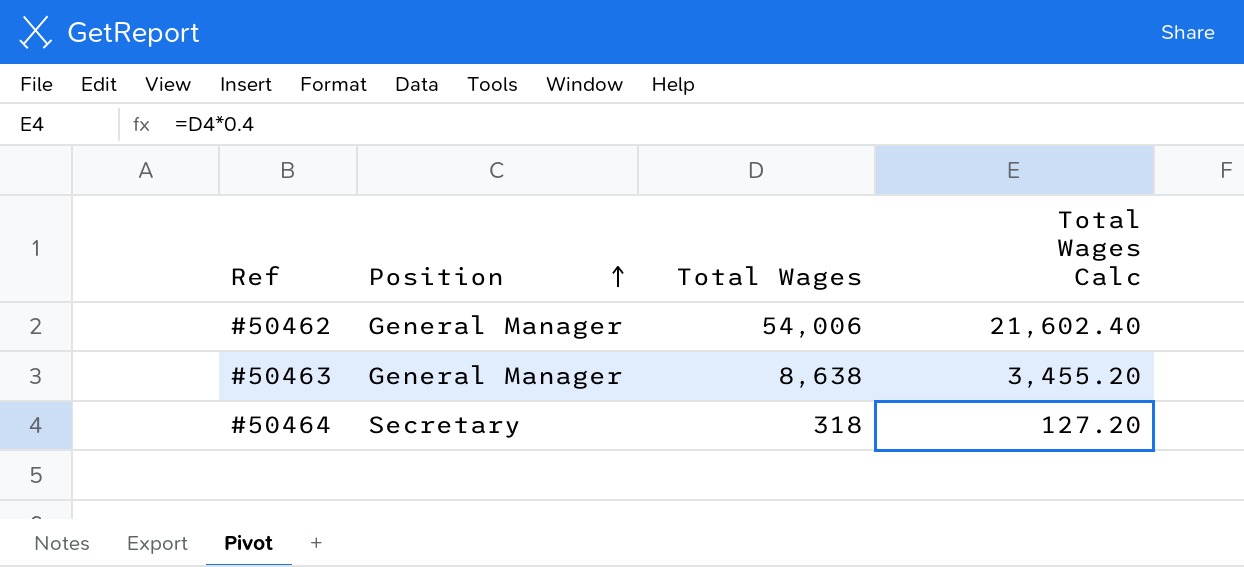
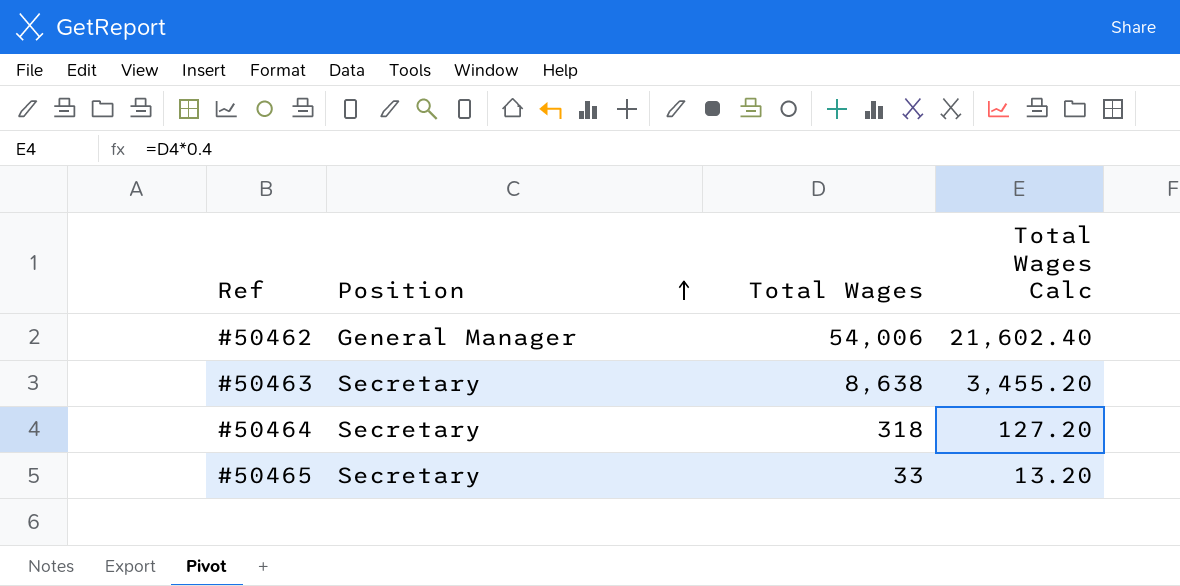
#50463 | Position: General Manager -> Secretary
row #50465: none -> Secretary | 33 | 13.20

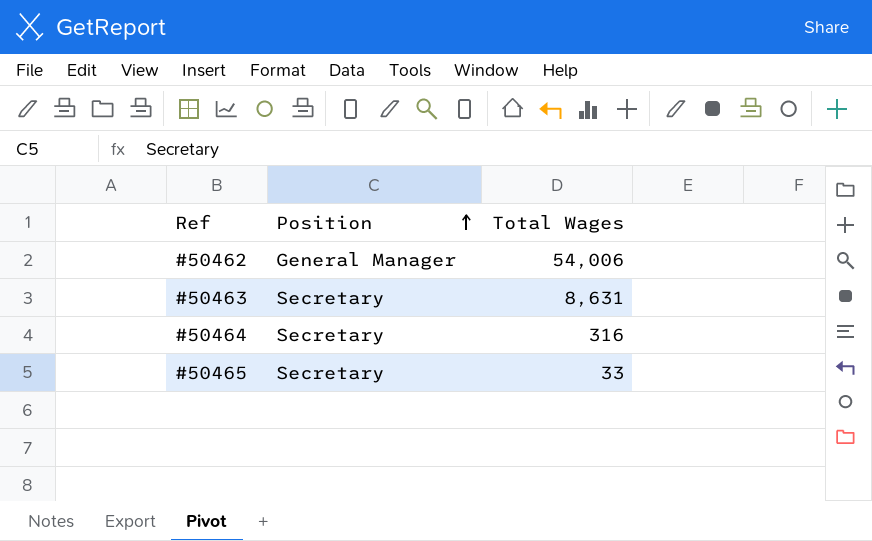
column Total Wages Calc | formula: [Total Wages] * 0.4 -> none
#50463 | Total Wages: 8,638 -> 8,631
#50464 | Total Wages: 318 -> 316

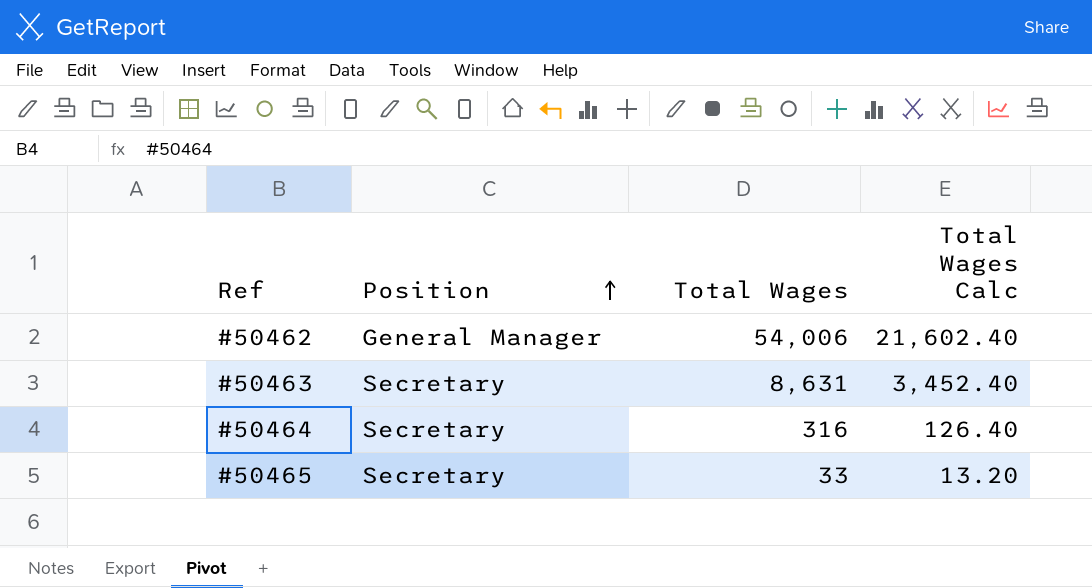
column Total Wages Calc | formula: none -> [Total Wages] * 0.4

